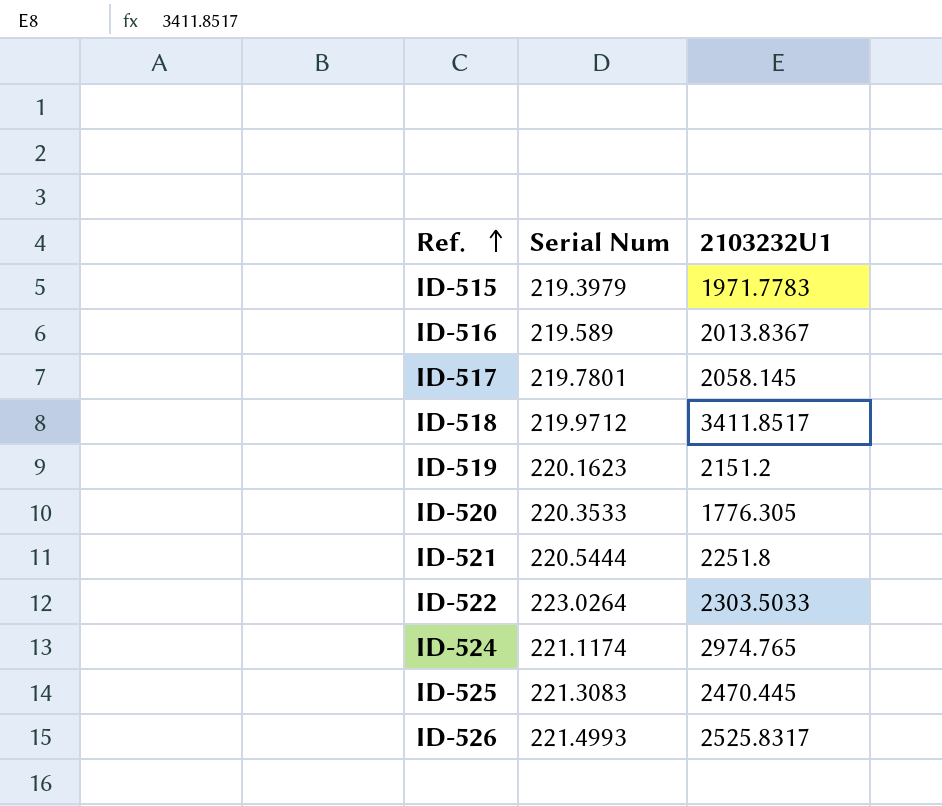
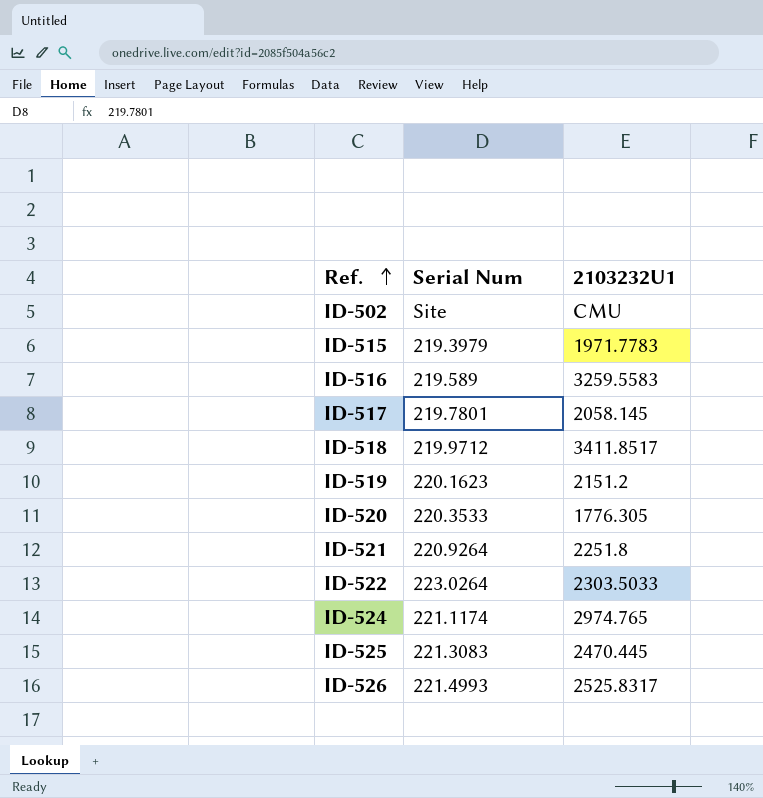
row ID-502: none -> Site | CMU
ID-516 | 2103232U1: 2013.8367 -> 3259.5583
ID-521 | Serial Num: 220.5444 -> 220.9264

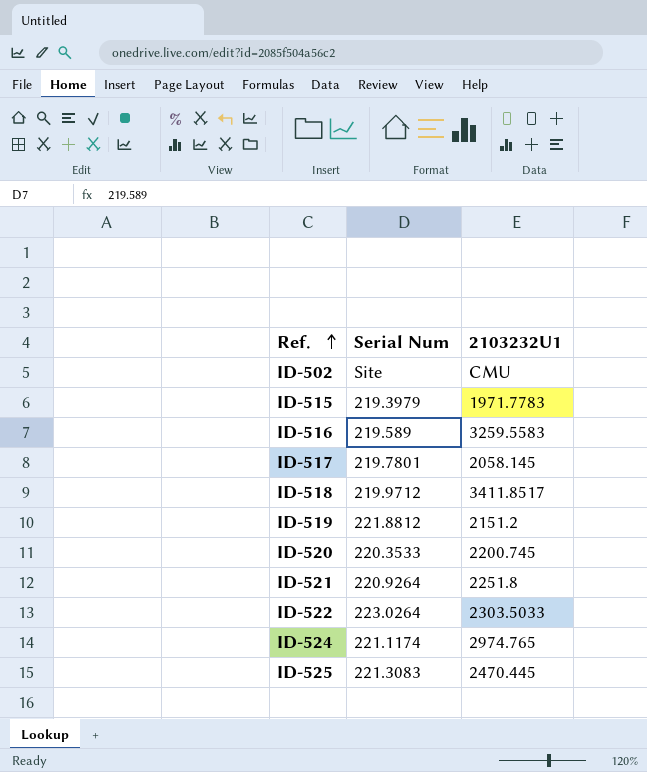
row ID-526: 221.4993 | 2525.8317 -> none
ID-519 | Serial Num: 220.1623 -> 221.8812
ID-520 | 2103232U1: 1776.305 -> 2200.745

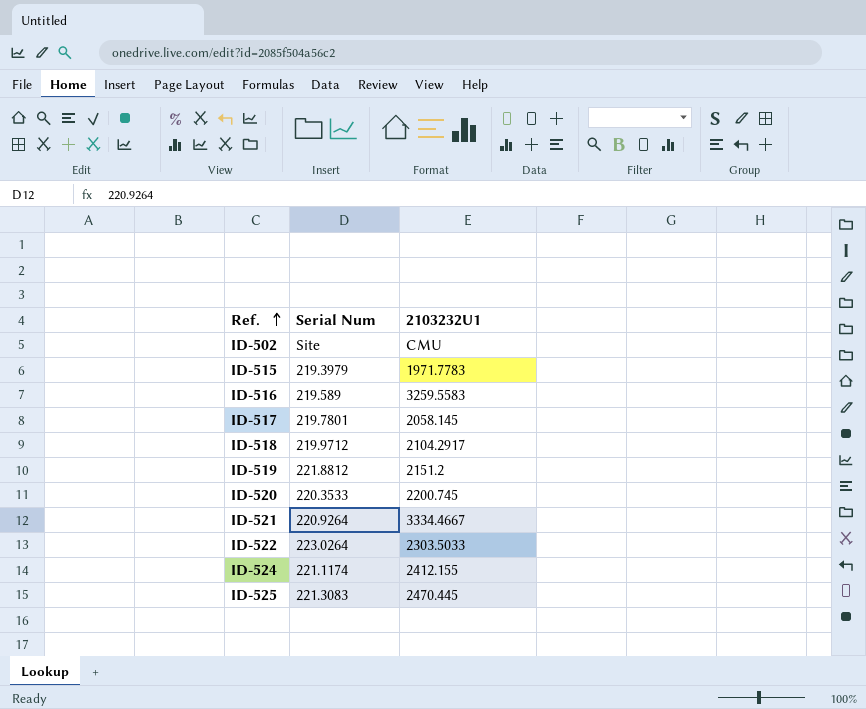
ID-518 | 2103232U1: 3411.8517 -> 2104.2917
ID-521 | 2103232U1: 2251.8 -> 3334.4667
ID-524 | 2103232U1: 2974.765 -> 2412.155

